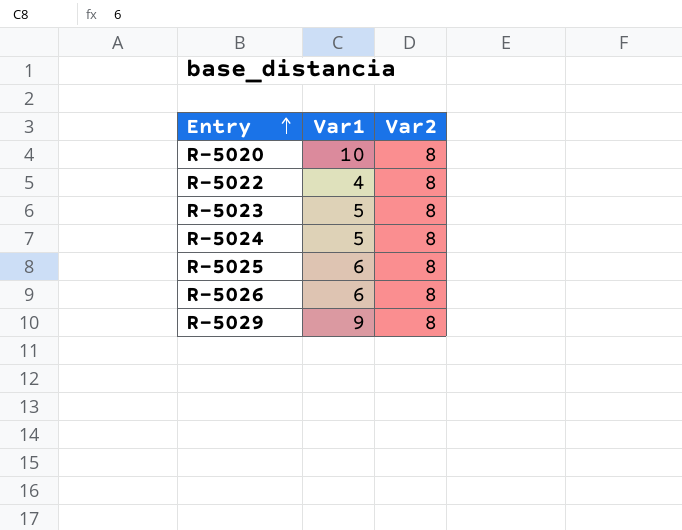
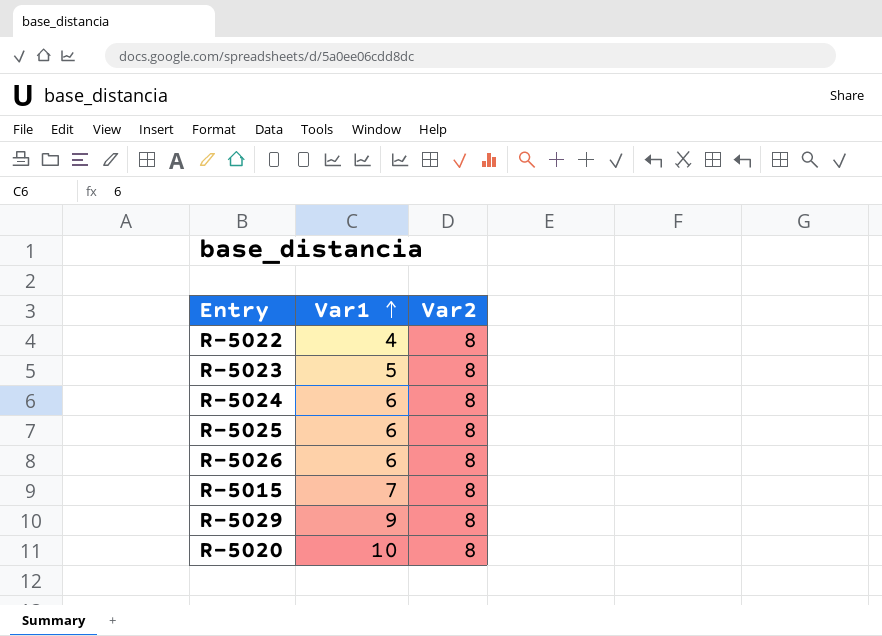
row order: Entry ascending -> Var1 ascending
R-5024 | Var1: 5 -> 6
row R-5015: none -> 7 | 8

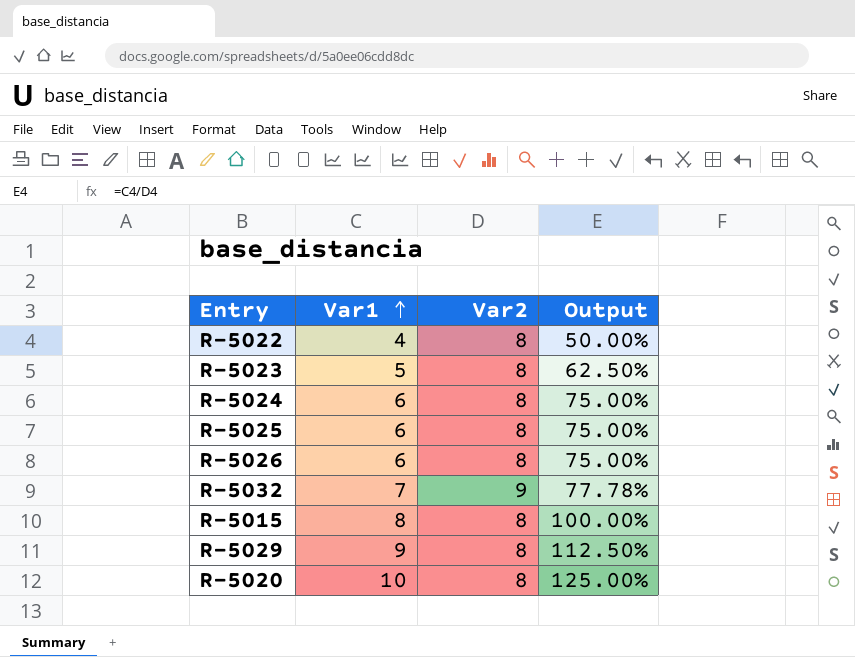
column Output | formula: none -> [Var1] / [Var2]
row R-5032: none -> 7 | 9 | 77.78%
R-5015 | Var1: 7 -> 8

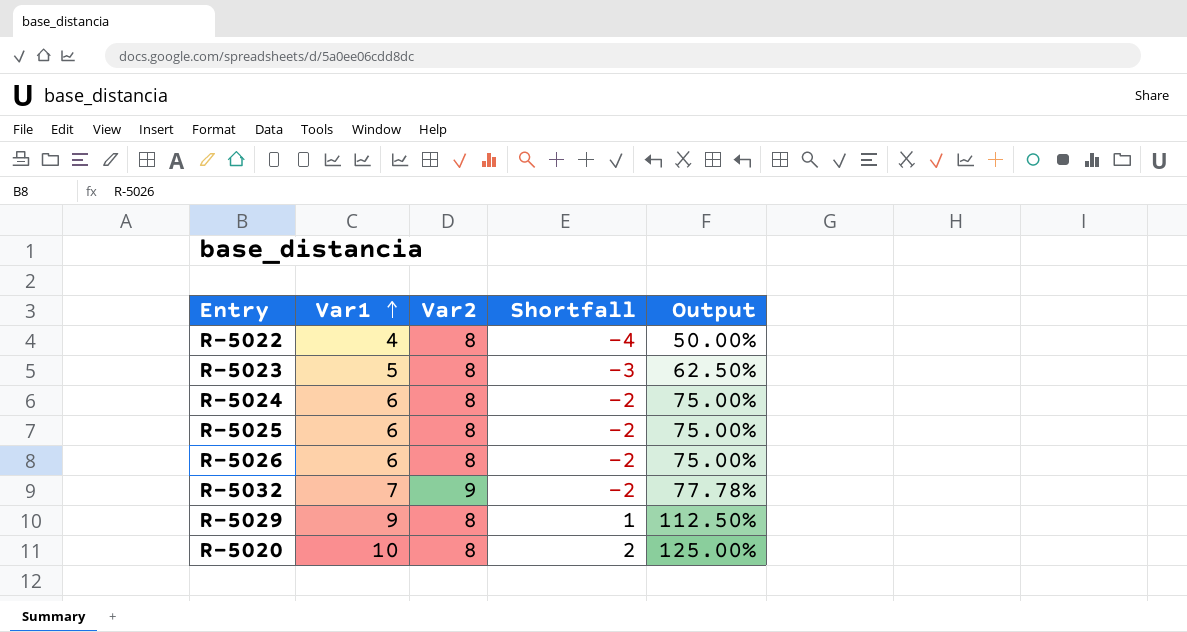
column Shortfall | formula: none -> [Var1] - [Var2]
row R-5015: 8 | 8 | 100.00% -> none

